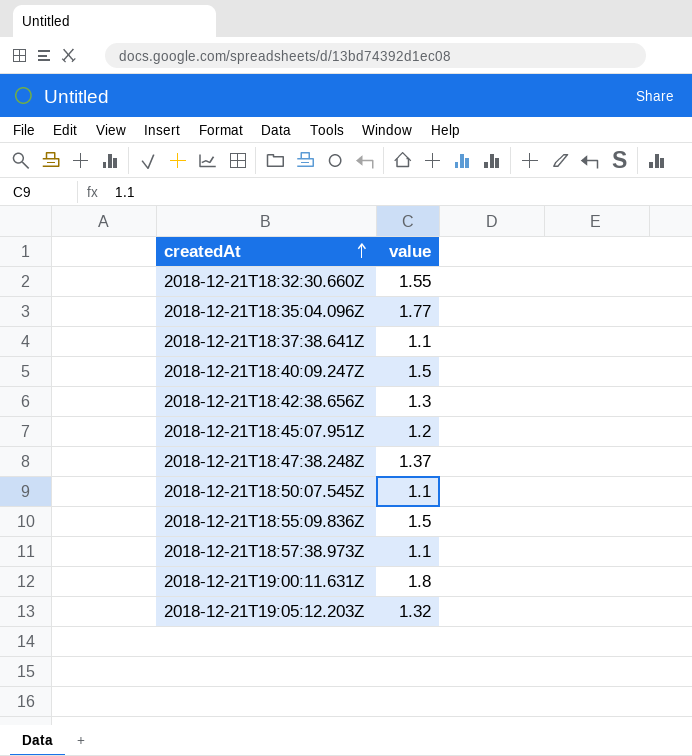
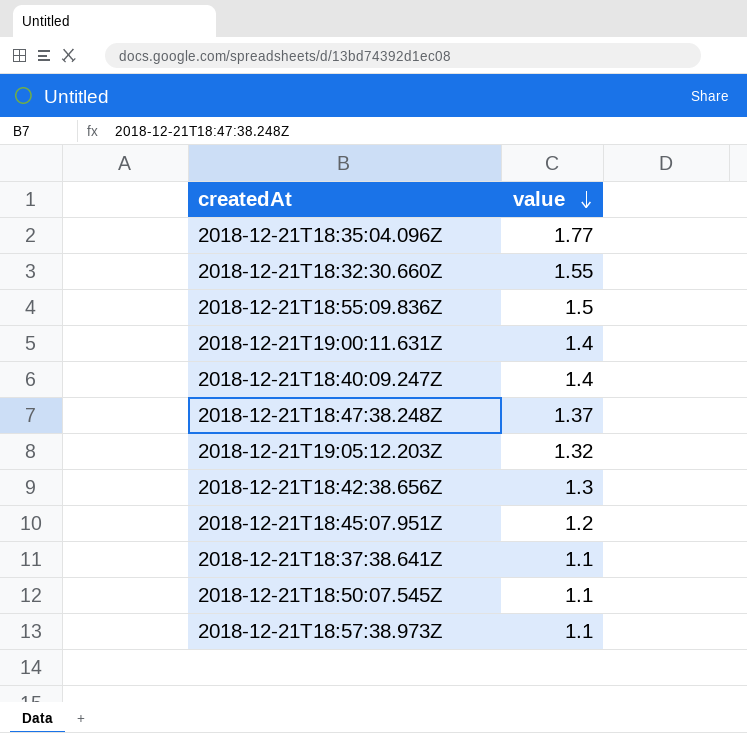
row order: createdAt ascending -> value descending
2018-12-21T19:00:11.631Z | value: 1.8 -> 1.4
2018-12-21T18:40:09.247Z | value: 1.5 -> 1.4

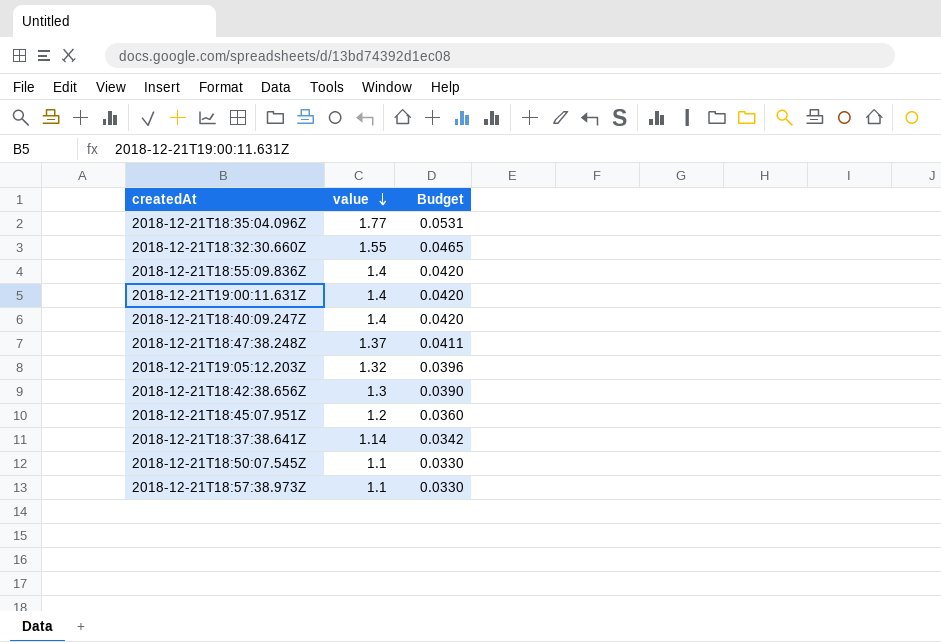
column Budget | formula: none -> [value] * 0.03
2018-12-21T18:55:09.836Z | value: 1.5 -> 1.4
2018-12-21T18:37:38.641Z | value: 1.1 -> 1.14

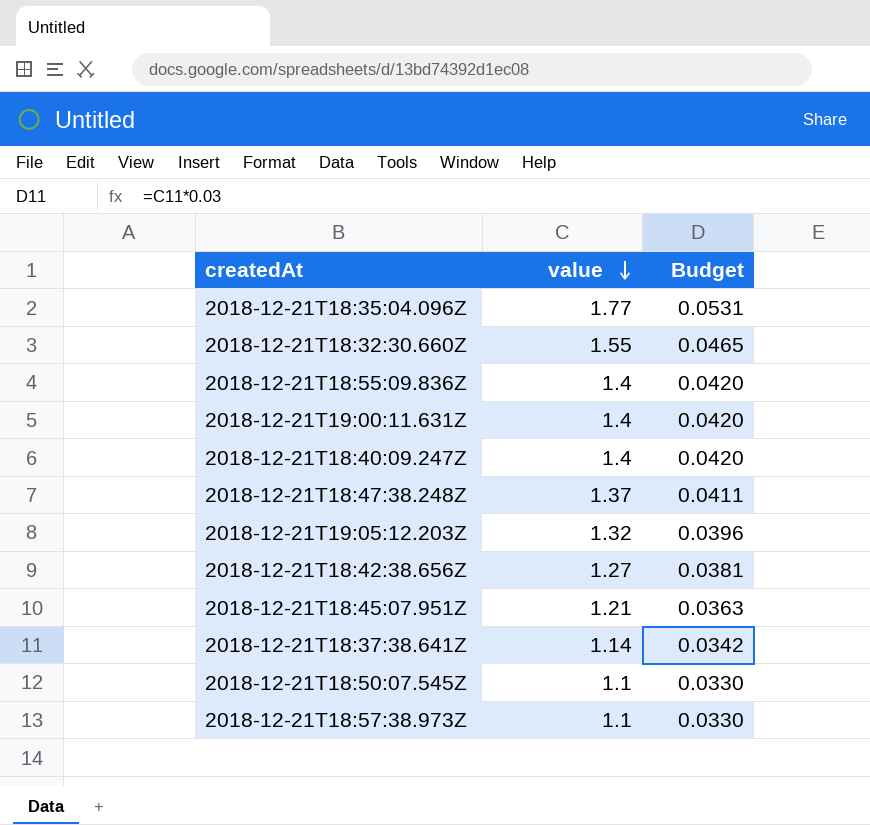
2018-12-21T18:42:38.656Z | value: 1.3 -> 1.27
2018-12-21T18:42:38.656Z | Budget: 0.0390 -> 0.0381
2018-12-21T18:45:07.951Z | value: 1.2 -> 1.21
2018-12-21T18:45:07.951Z | Budget: 0.0360 -> 0.0363

